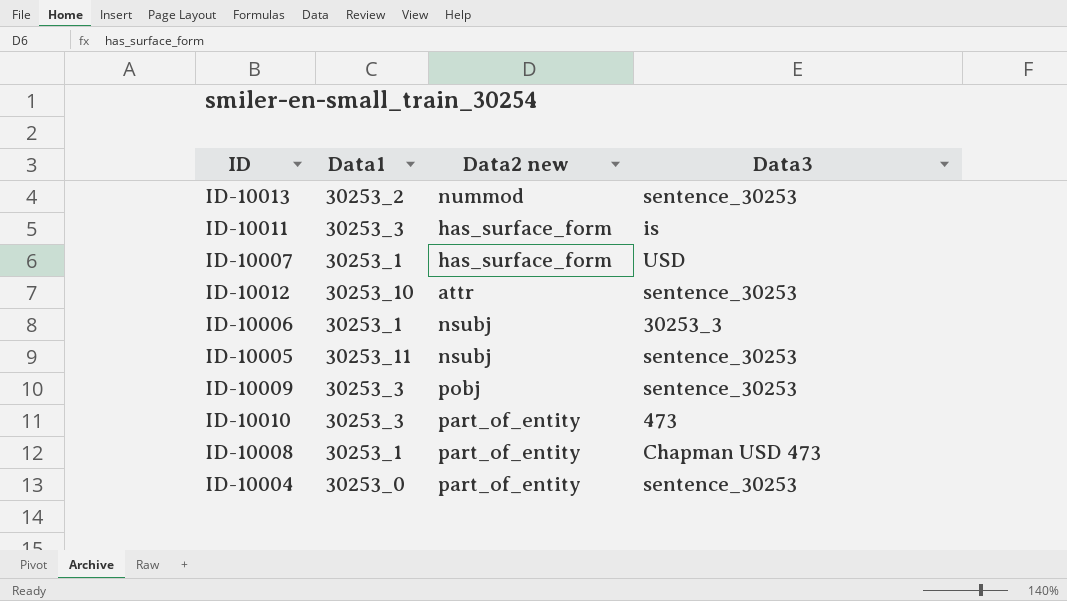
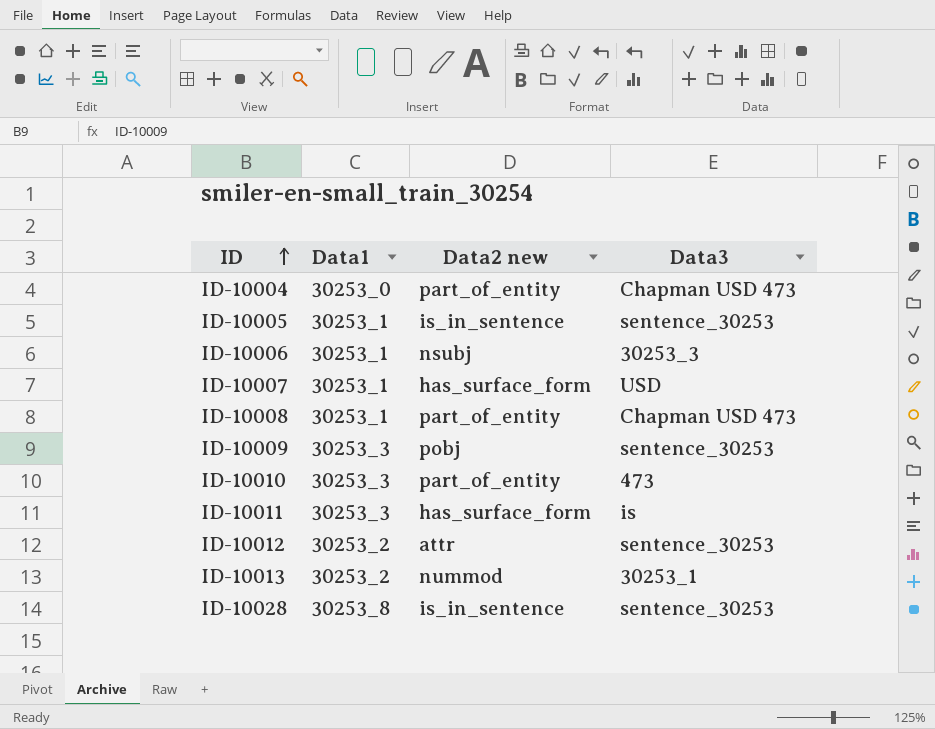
row order: none -> ID ascending
ID-10004 | Data3: sentence_30253 -> Chapman USD 473
ID-10005 | Data1: 30253_11 -> 30253_1
ID-10005 | Data2 new: nsubj -> is_in_sentence
ID-10012 | Data1: 30253_10 -> 30253_2
ID-10013 | Data3: sentence_30253 -> 30253_1
row ID-10028: none -> 30253_8 | is_in_sentence | sentence_30253

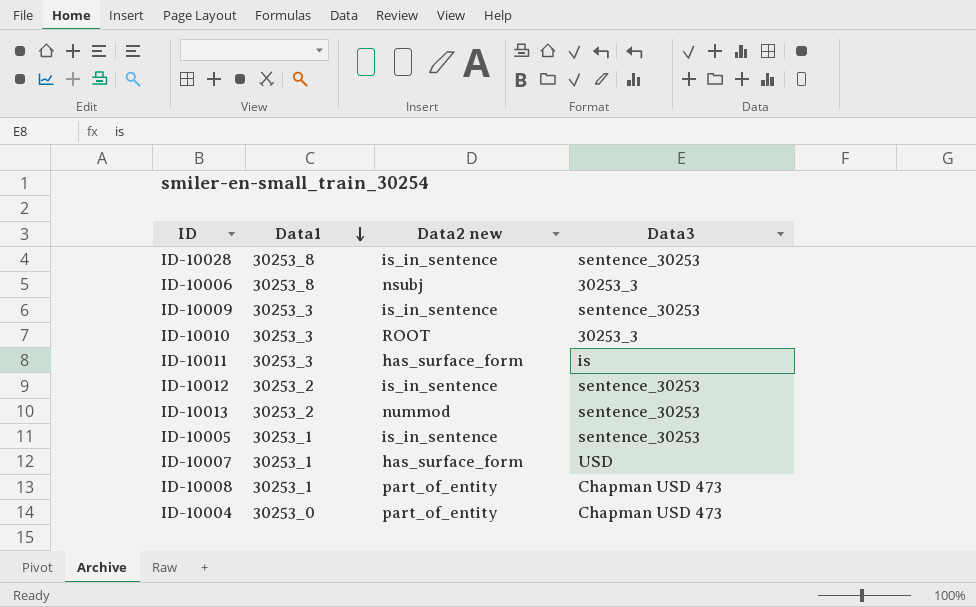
row order: ID ascending -> Data1 descending
ID-10006 | Data1: 30253_1 -> 30253_8
ID-10009 | Data2 new: pobj -> is_in_sentence
ID-10010 | Data2 new: part_of_entity -> ROOT
ID-10010 | Data3: 473 -> 30253_3
ID-10012 | Data2 new: attr -> is_in_sentence
ID-10013 | Data3: 30253_1 -> sentence_30253

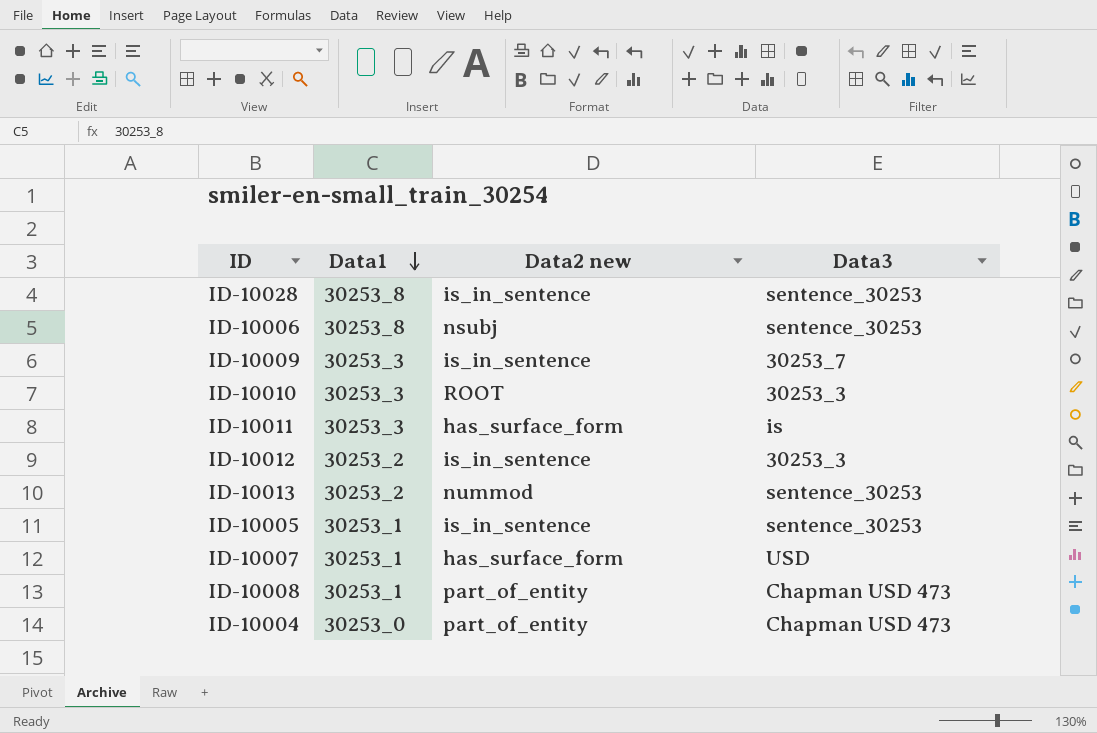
ID-10006 | Data3: 30253_3 -> sentence_30253
ID-10009 | Data3: sentence_30253 -> 30253_7
ID-10012 | Data3: sentence_30253 -> 30253_3

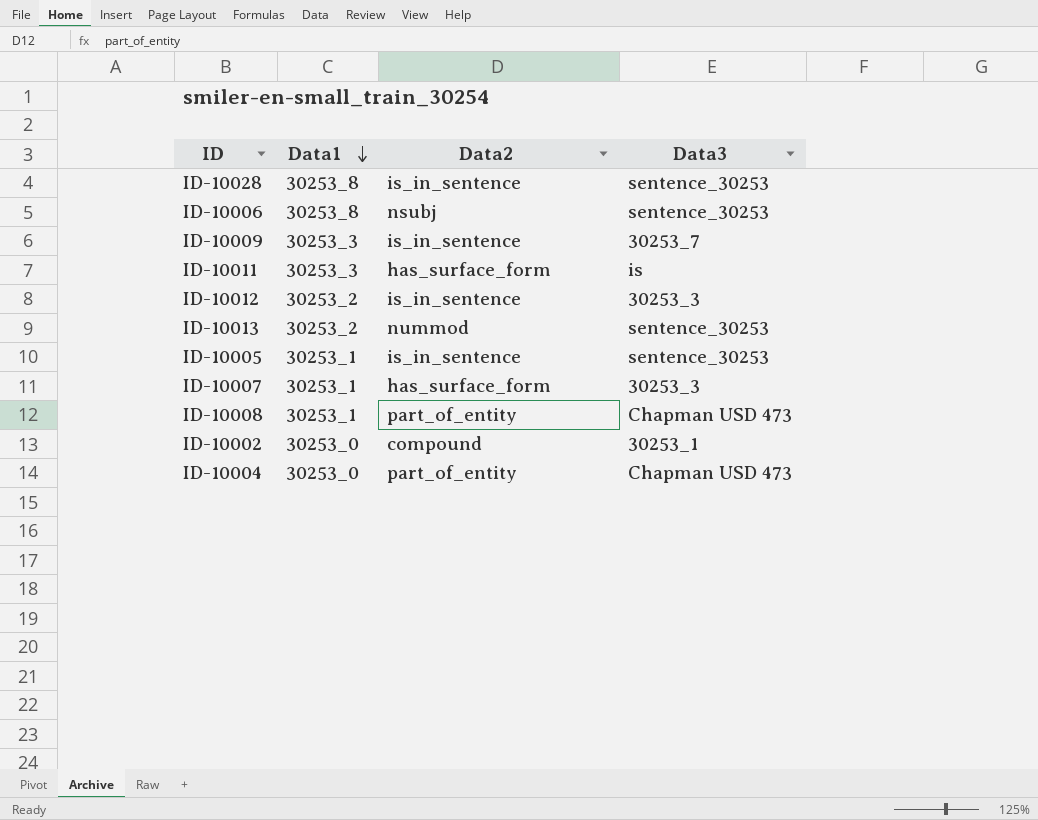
column name: Data2 new -> Data2
row ID-10010: 30253_3 | ROOT | 30253_3 -> none
ID-10007 | Data3: USD -> 30253_3
row ID-10002: none -> 30253_0 | compound | 30253_1

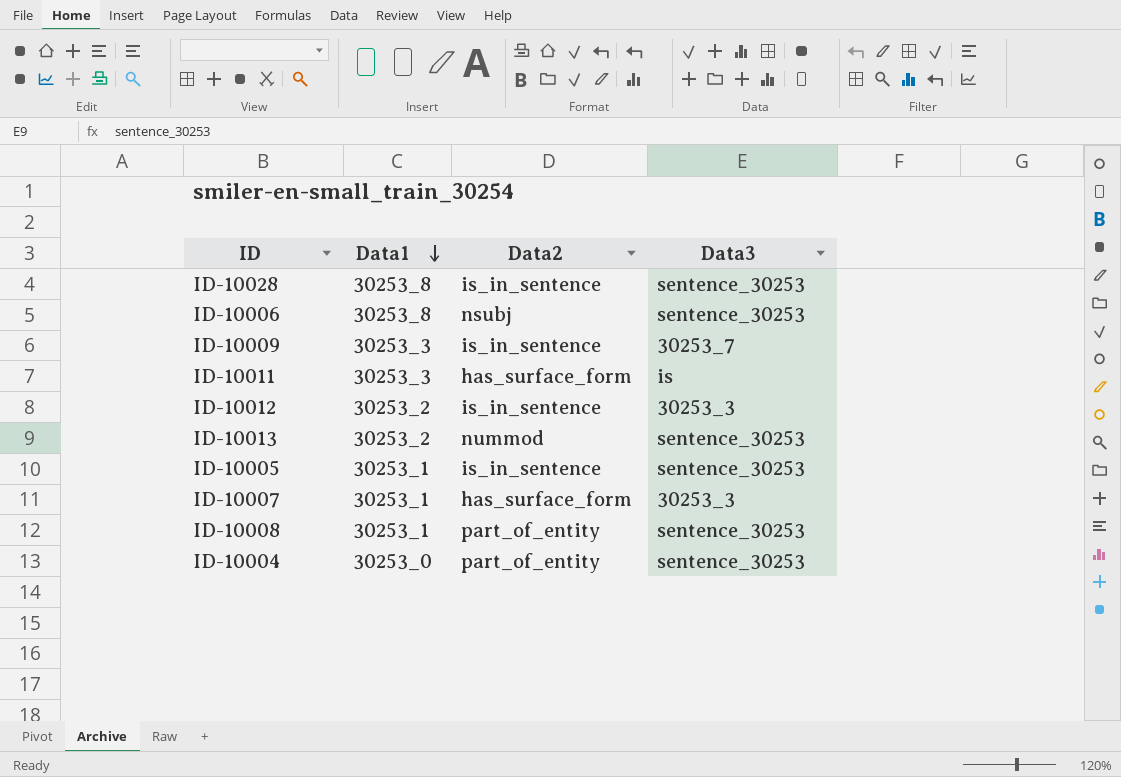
row ID-10002: 30253_0 | compound | 30253_1 -> none
ID-10008 | Data3: Chapman USD 473 -> sentence_30253
ID-10004 | Data3: Chapman USD 473 -> sentence_30253

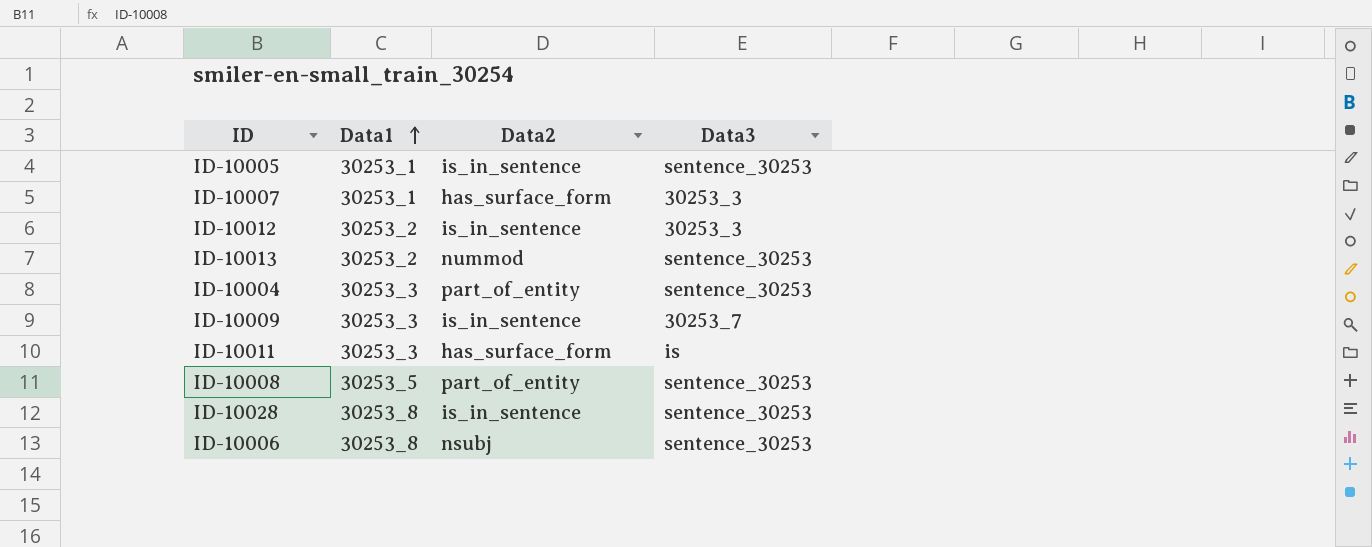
row order: Data1 descending -> Data1 ascending
ID-10004 | Data1: 30253_0 -> 30253_3
ID-10008 | Data1: 30253_1 -> 30253_5

